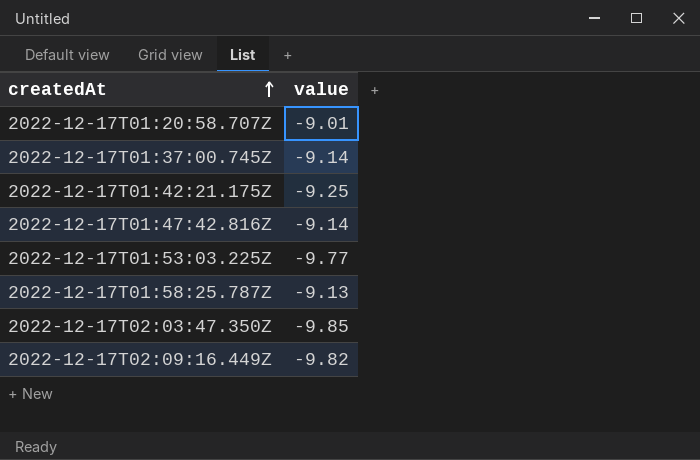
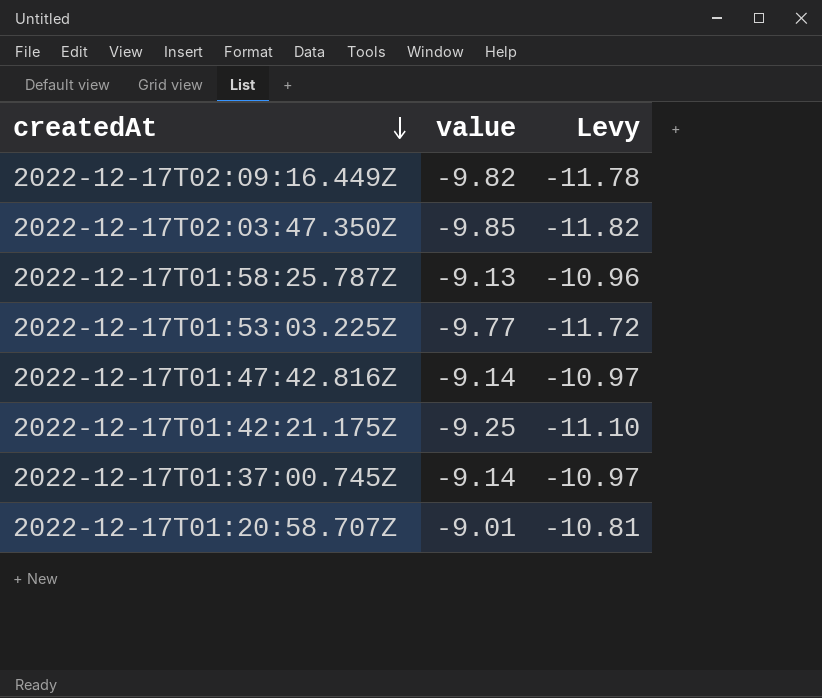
row order: createdAt ascending -> createdAt descending
column Levy | formula: none -> [value] * 1.2

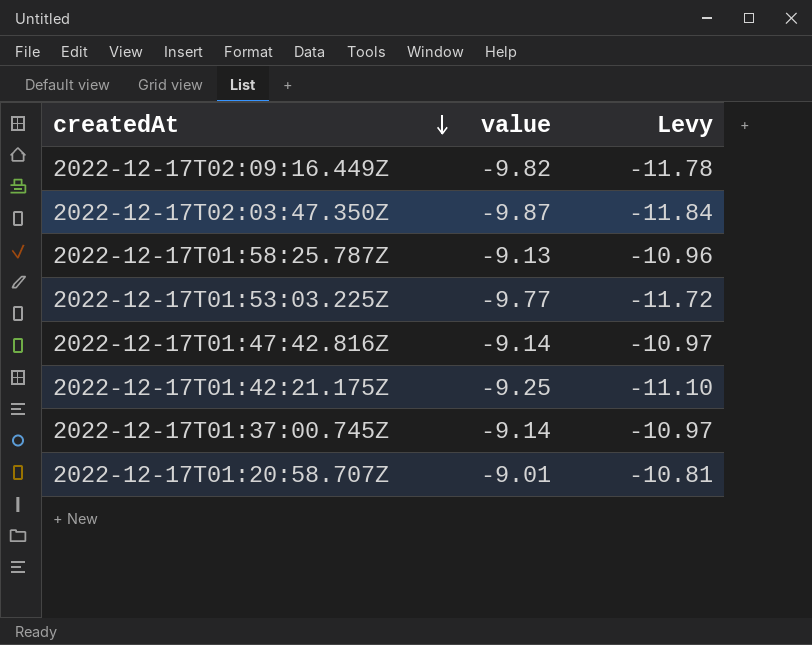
2022-12-17T02:03:47.350Z | value: -9.85 -> -9.87
2022-12-17T02:03:47.350Z | Levy: -11.82 -> -11.84

